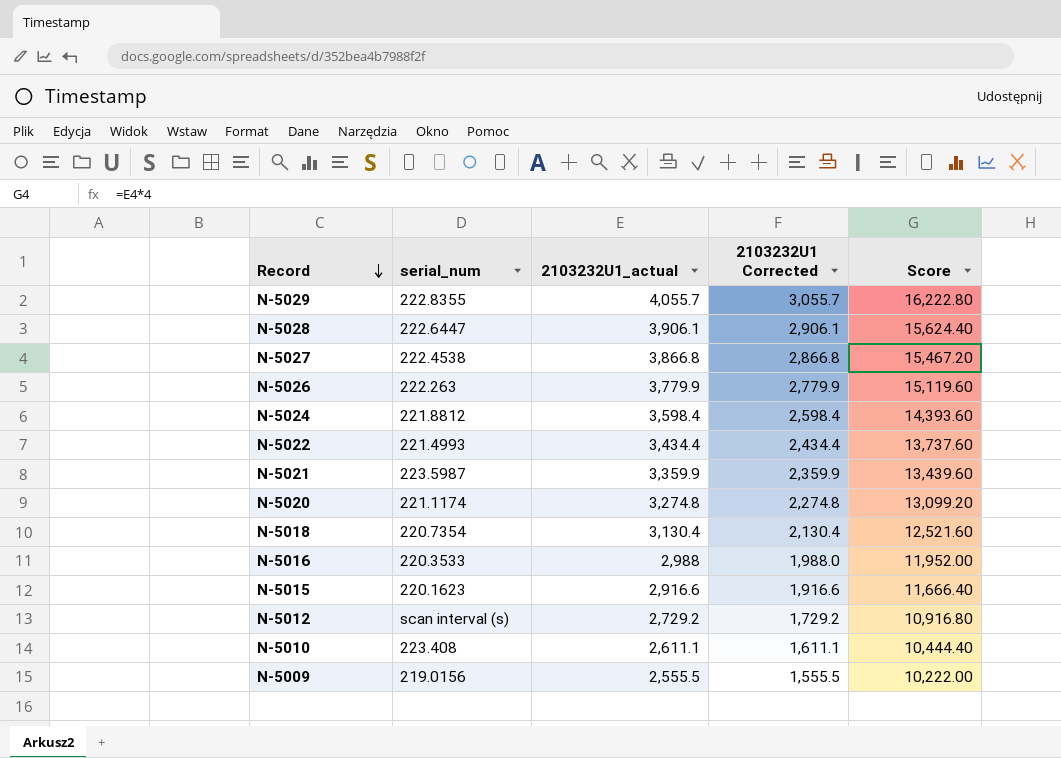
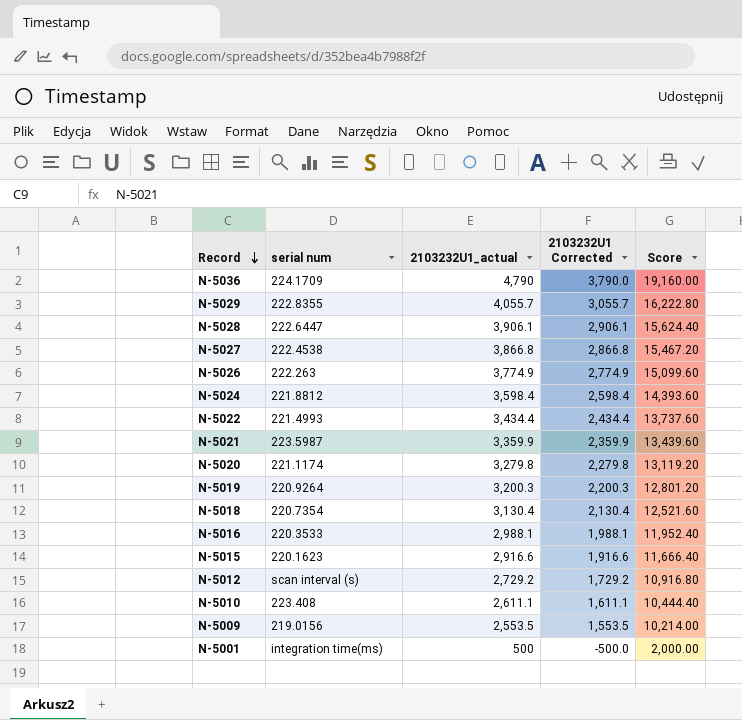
column name: serial_num -> serial num
row N-5036: none -> 224.1709 | 4,790 | 3,790.0 | 19,160.00
N-5026 | 2103232U1_actual: 3,779.9 -> 3,774.9
N-5026 | 2103232U1 Corrected: 2,779.9 -> 2,774.9
N-5026 | Score: 15,119.60 -> 15,099.60
N-5020 | 2103232U1_actual: 3,274.8 -> 3,279.8
N-5020 | 2103232U1 Corrected: 2,274.8 -> 2,279.8
N-5020 | Score: 13,099.20 -> 13,119.20
row N-5019: none -> 220.9264 | 3,200.3 | 2,200.3 | 12,801.20
N-5016 | 2103232U1_actual: 2,988 -> 2,988.1
N-5016 | 2103232U1 Corrected: 1,988.0 -> 1,988.1
N-5016 | Score: 11,952.00 -> 11,952.40
N-5009 | 2103232U1_actual: 2,555.5 -> 2,553.5
N-5009 | 2103232U1 Corrected: 1,555.5 -> 1,553.5
N-5009 | Score: 10,222.00 -> 10,214.00
row N-5001: none -> integration time(ms) | 500 | -500.0 | 2,000.00

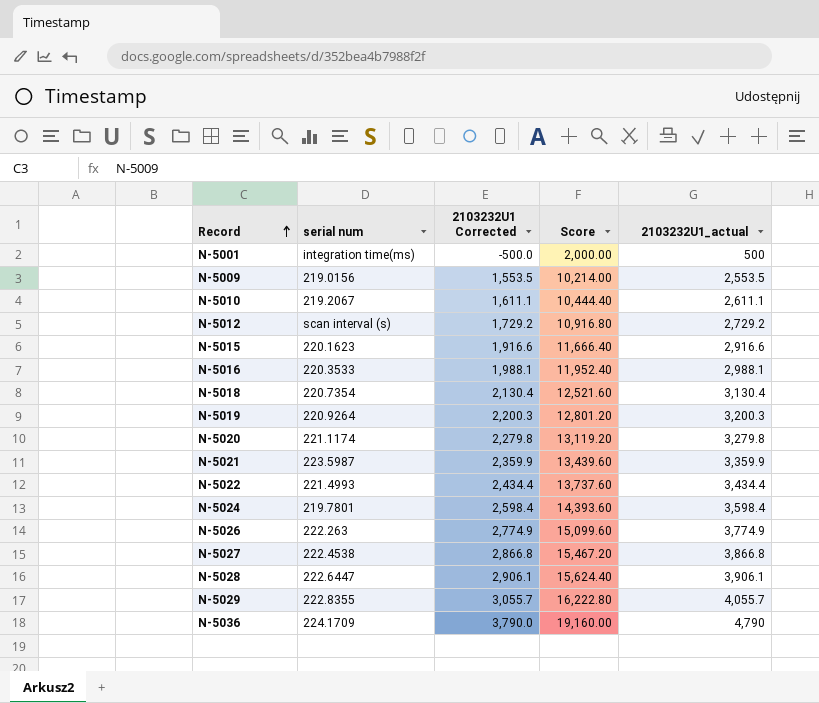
row order: Record descending -> Record ascending
column 2103232U1_actual | position: 3 -> 5
N-5010 | serial num: 223.408 -> 219.2067
N-5024 | serial num: 221.8812 -> 219.7801

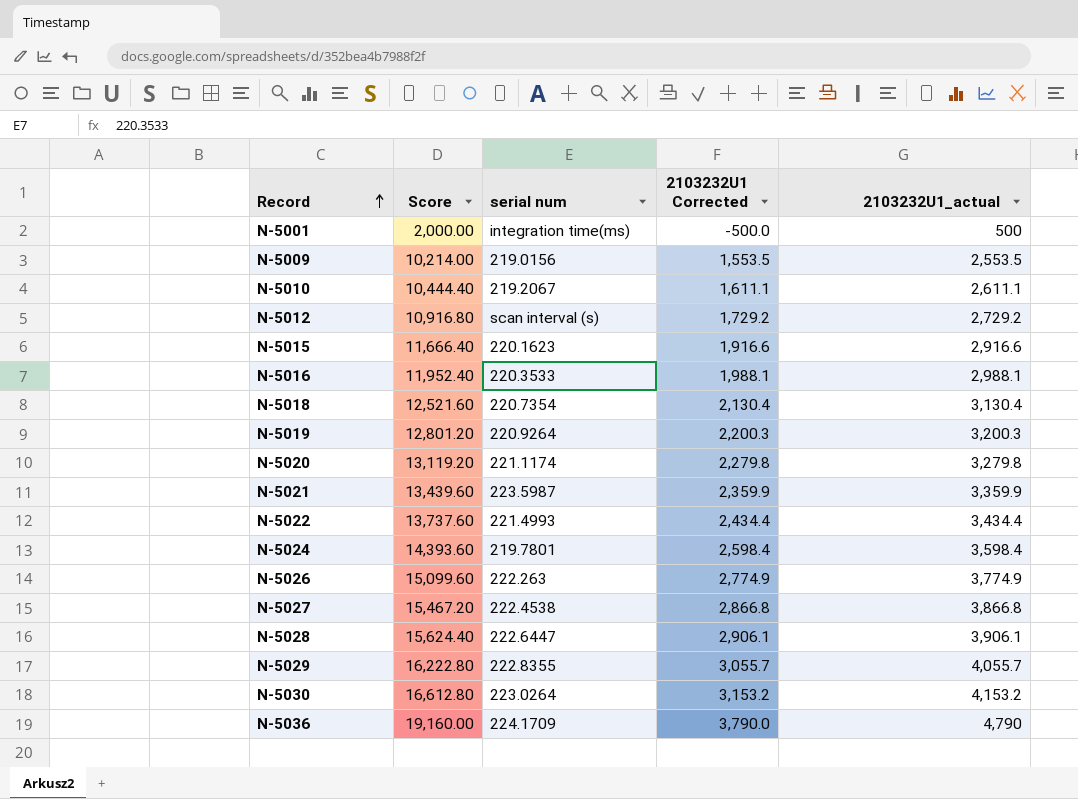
column Score | position: 4 -> 2
row N-5030: none -> 16,612.80 | 223.0264 | 3,153.2 | 4,153.2

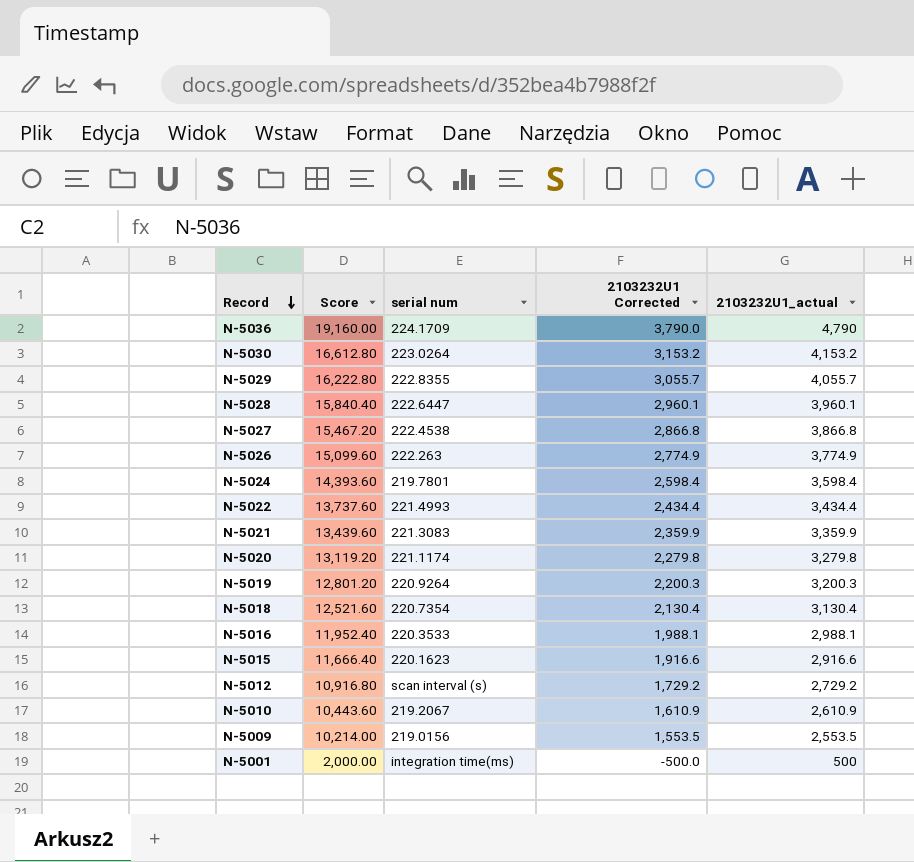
row order: Record ascending -> Record descending
N-5028 | Score: 15,624.40 -> 15,840.40
N-5028 | 2103232U1 Corrected: 2,906.1 -> 2,960.1
N-5028 | 2103232U1_actual: 3,906.1 -> 3,960.1
N-5021 | serial num: 223.5987 -> 221.3083
N-5010 | Score: 10,444.40 -> 10,443.60
N-5010 | 2103232U1 Corrected: 1,611.1 -> 1,610.9
N-5010 | 2103232U1_actual: 2,611.1 -> 2,610.9

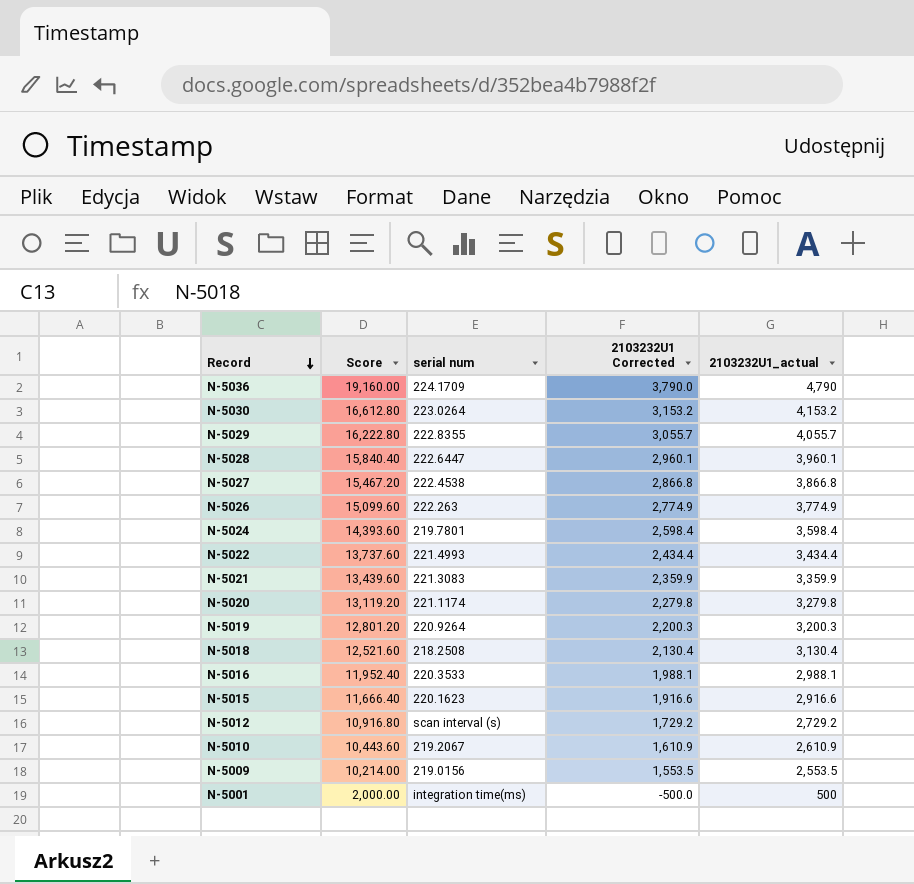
N-5018 | serial num: 220.7354 -> 218.2508

